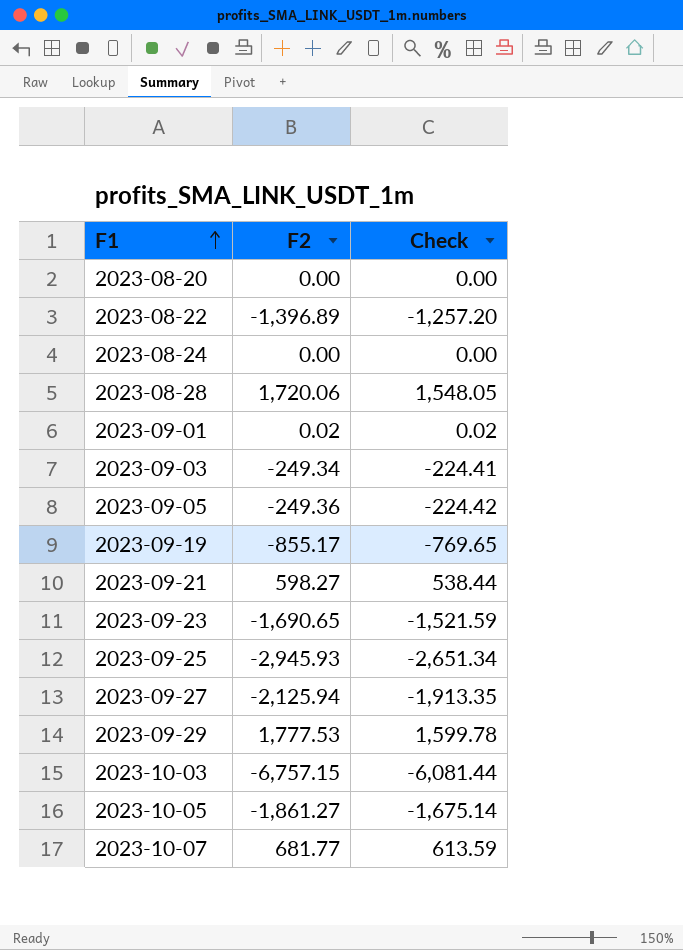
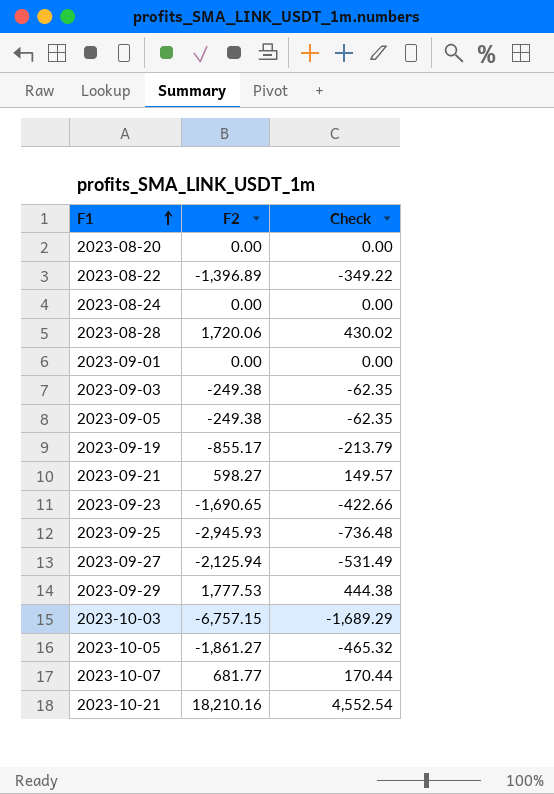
column Check | formula: [F2] * 0.9 -> [F2] * 0.25
2023-09-01 | F2: 0.02 -> 0.00
2023-09-03 | F2: -249.34 -> -249.38
2023-09-05 | F2: -249.36 -> -249.38
row 2023-10-21: none -> 18,210.16 | 4,552.54

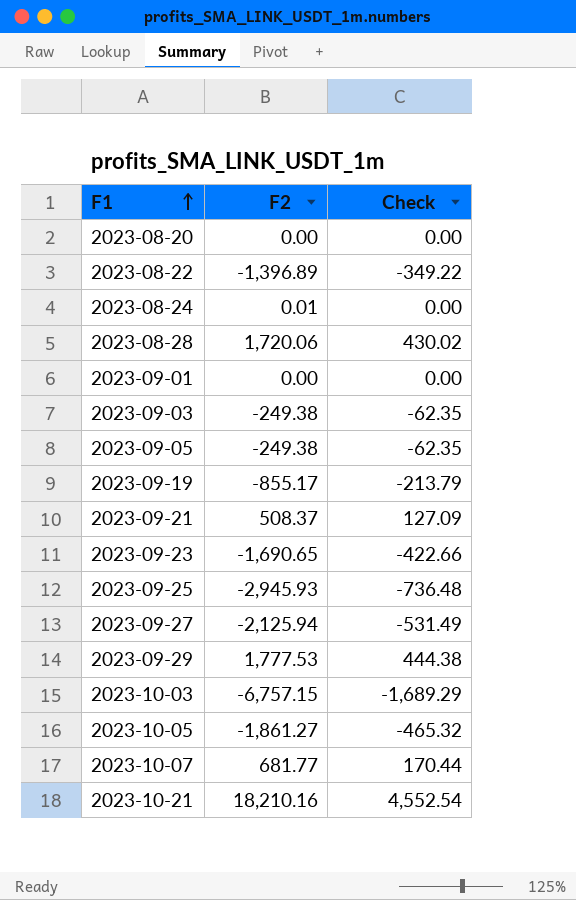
2023-08-24 | F2: 0.00 -> 0.01
2023-09-21 | F2: 598.27 -> 508.37
2023-09-21 | Check: 149.57 -> 127.09

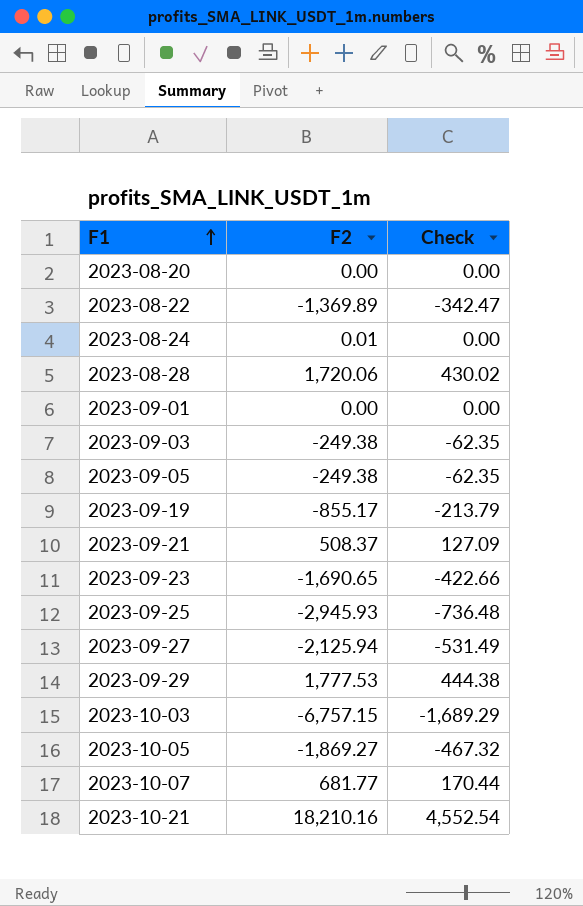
2023-08-22 | F2: -1,396.89 -> -1,369.89
2023-08-22 | Check: -349.22 -> -342.47
2023-10-05 | F2: -1,861.27 -> -1,869.27
2023-10-05 | Check: -465.32 -> -467.32

